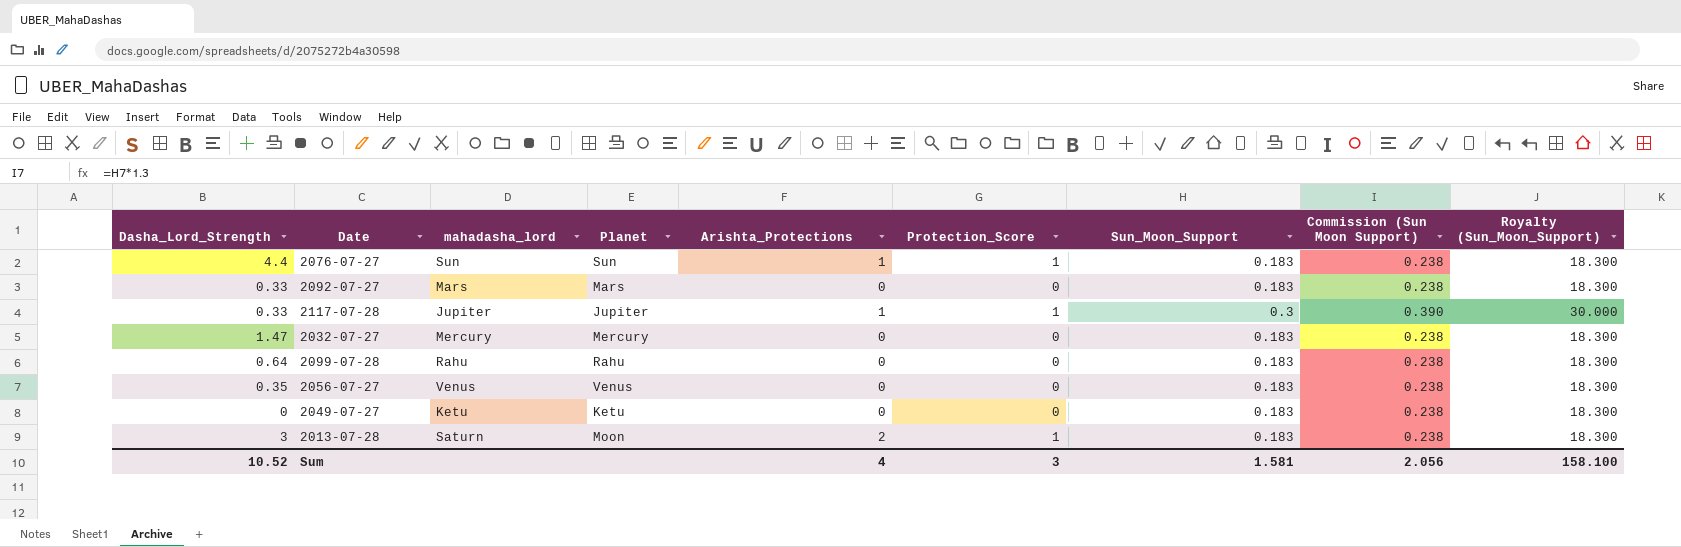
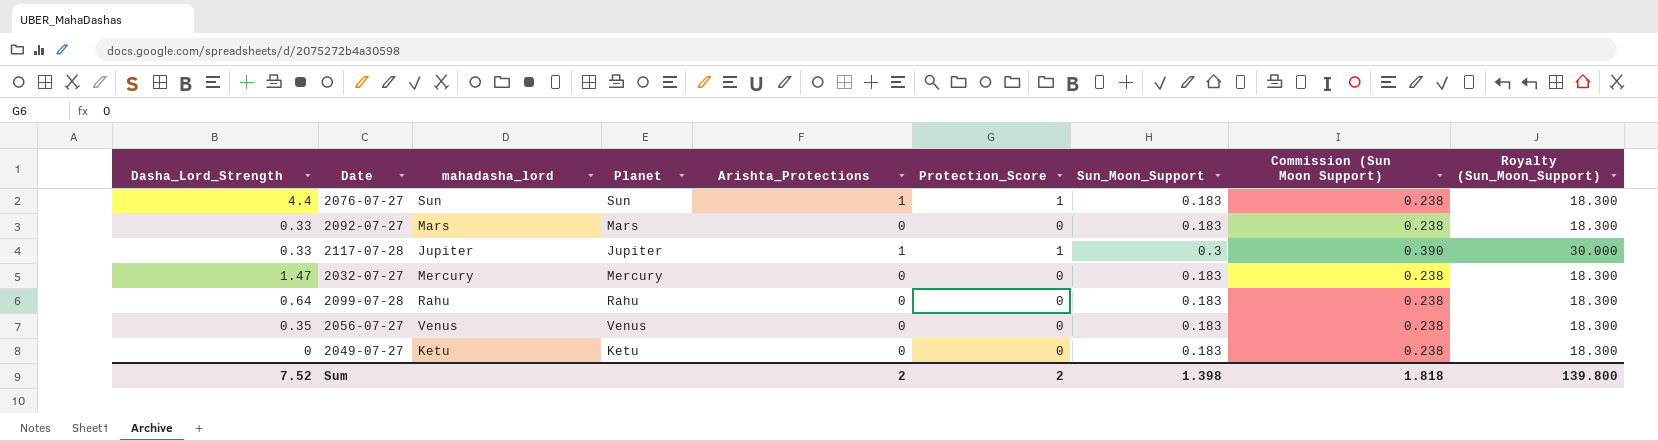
row 2013-07-28: 3 | Saturn | Moon | 2 | 1 | 0.183 | 0.238 | 18.300 -> none
Sum | Dasha_Lord_Strength: 10.52 -> 7.52
Sum | Arishta_Protections: 4 -> 2
Sum | Protection_Score: 3 -> 2
Sum | Sun_Moon_Support: 1.581 -> 1.398
Sum | Commission (Sun Moon Support): 2.056 -> 1.818
Sum | Royalty (Sun_Moon_Support): 158.100 -> 139.800

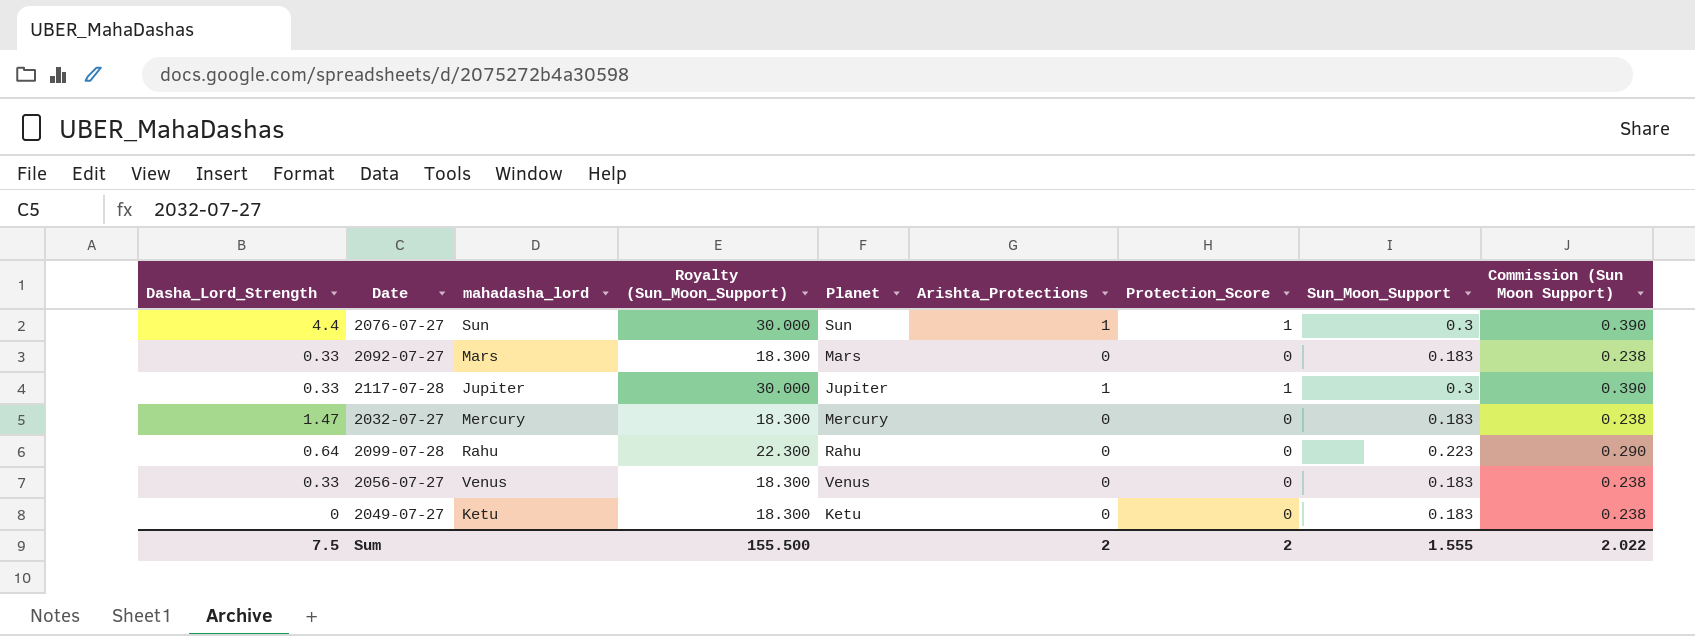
column Royalty (Sun_Moon_Support) | position: 9 -> 4
2076-07-27 | Royalty (Sun_Moon_Support): 18.300 -> 30.000
2076-07-27 | Sun_Moon_Support: 0.183 -> 0.3
2076-07-27 | Commission (Sun Moon Support): 0.238 -> 0.390
2099-07-28 | Royalty (Sun_Moon_Support): 18.300 -> 22.300
2099-07-28 | Sun_Moon_Support: 0.183 -> 0.223
2099-07-28 | Commission (Sun Moon Support): 0.238 -> 0.290
2056-07-27 | Dasha_Lord_Strength: 0.35 -> 0.33
Sum | Dasha_Lord_Strength: 7.52 -> 7.5
Sum | Royalty (Sun_Moon_Support): 139.800 -> 155.500
Sum | Sun_Moon_Support: 1.398 -> 1.555
Sum | Commission (Sun Moon Support): 1.818 -> 2.022

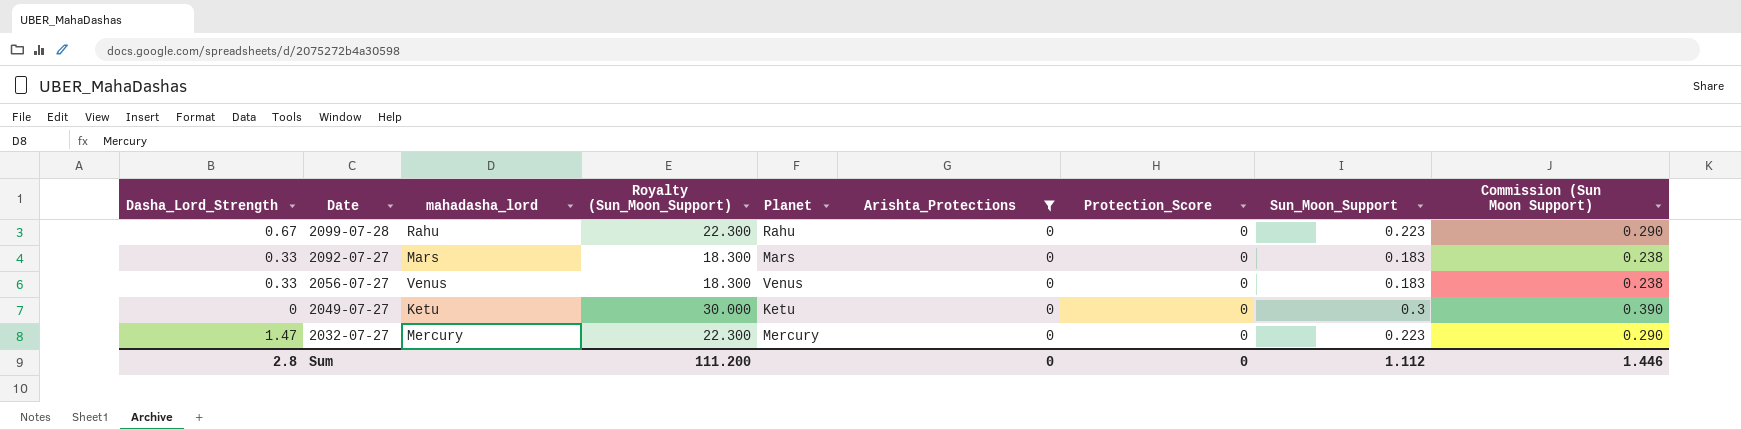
filter: none -> Arishta_Protections = 0
row order: none -> Date descending
2099-07-28 | Dasha_Lord_Strength: 0.64 -> 0.67
2049-07-27 | Royalty (Sun_Moon_Support): 18.300 -> 30.000
2049-07-27 | Sun_Moon_Support: 0.183 -> 0.3
2049-07-27 | Commission (Sun Moon Support): 0.238 -> 0.390
2032-07-27 | Royalty (Sun_Moon_Support): 18.300 -> 22.300
2032-07-27 | Sun_Moon_Support: 0.183 -> 0.223
2032-07-27 | Commission (Sun Moon Support): 0.238 -> 0.290
Sum | Dasha_Lord_Strength: 7.5 -> 2.8
Sum | Royalty (Sun_Moon_Support): 155.500 -> 111.200
Sum | Arishta_Protections: 2 -> 0
Sum | Protection_Score: 2 -> 0
Sum | Sun_Moon_Support: 1.555 -> 1.112
Sum | Commission (Sun Moon Support): 2.022 -> 1.446

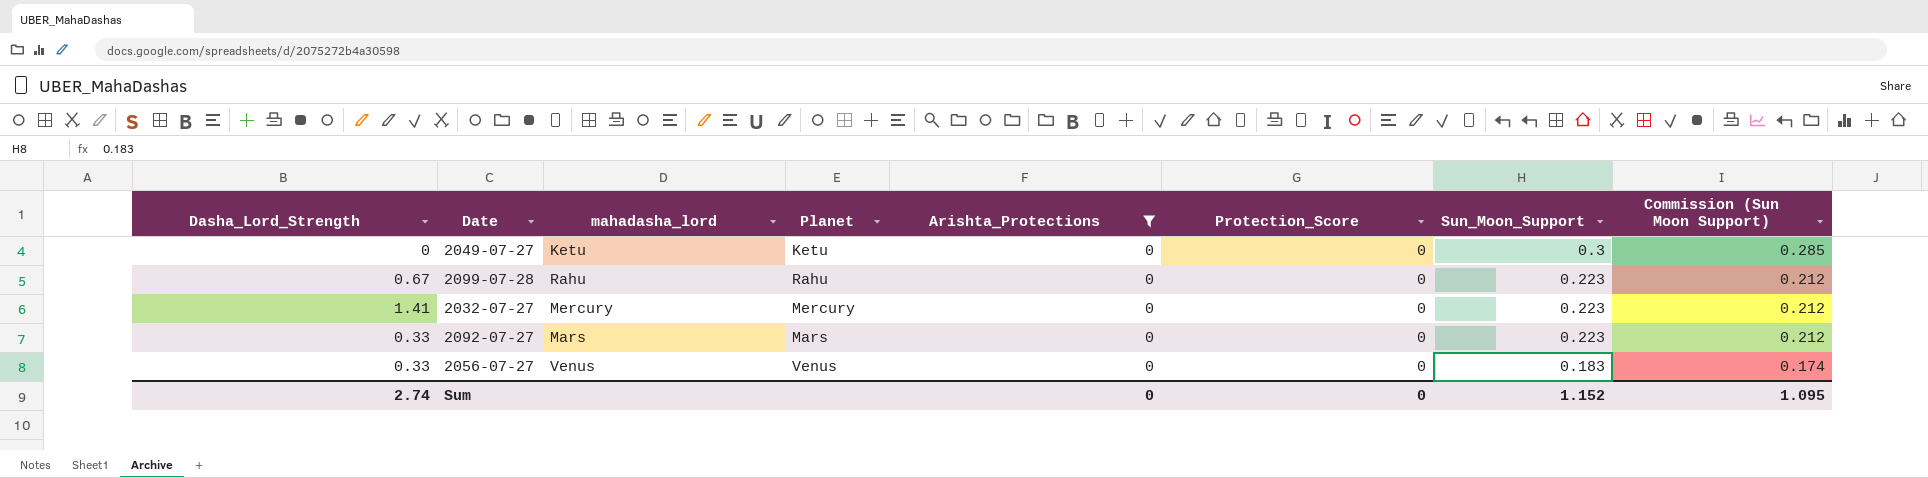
row order: Date descending -> Sun_Moon_Support descending
column Royalty (Sun_Moon_Support) | formula: [Sun_Moon_Support] * 100 -> none
column Commission (Sun Moon Support) | formula: [Sun_Moon_Support] * 1.3 -> [Sun_Moon_Support] * 0.95
2032-07-27 | Dasha_Lord_Strength: 1.47 -> 1.41
2092-07-27 | Sun_Moon_Support: 0.183 -> 0.223
Sum | Dasha_Lord_Strength: 2.8 -> 2.74
Sum | Sun_Moon_Support: 1.112 -> 1.152
Sum | Commission (Sun Moon Support): 1.446 -> 1.095

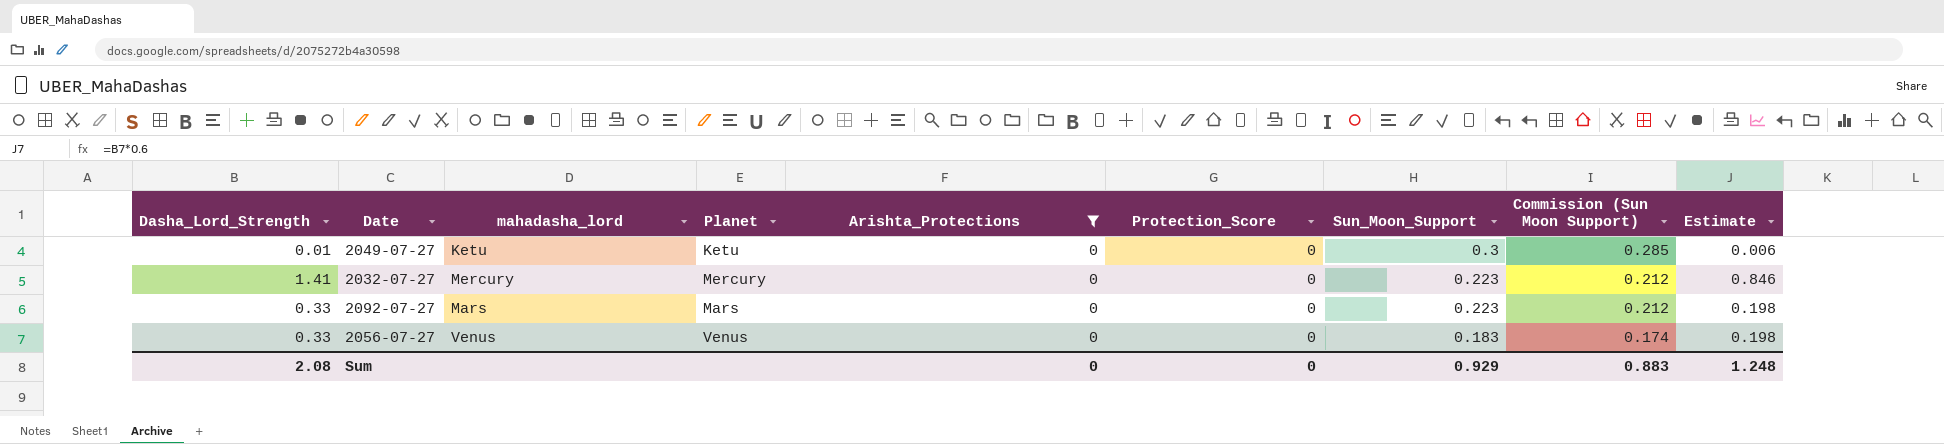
column Estimate | formula: none -> [Dasha_Lord_Strength] * 0.6
row 2099-07-28: 0.67 | Rahu | Rahu | 0 | 0 | 0.223 | 0.212 -> none
2049-07-27 | Dasha_Lord_Strength: 0 -> 0.01
Sum | Dasha_Lord_Strength: 2.74 -> 2.08
Sum | Sun_Moon_Support: 1.152 -> 0.929
Sum | Commission (Sun Moon Support): 1.095 -> 0.883

